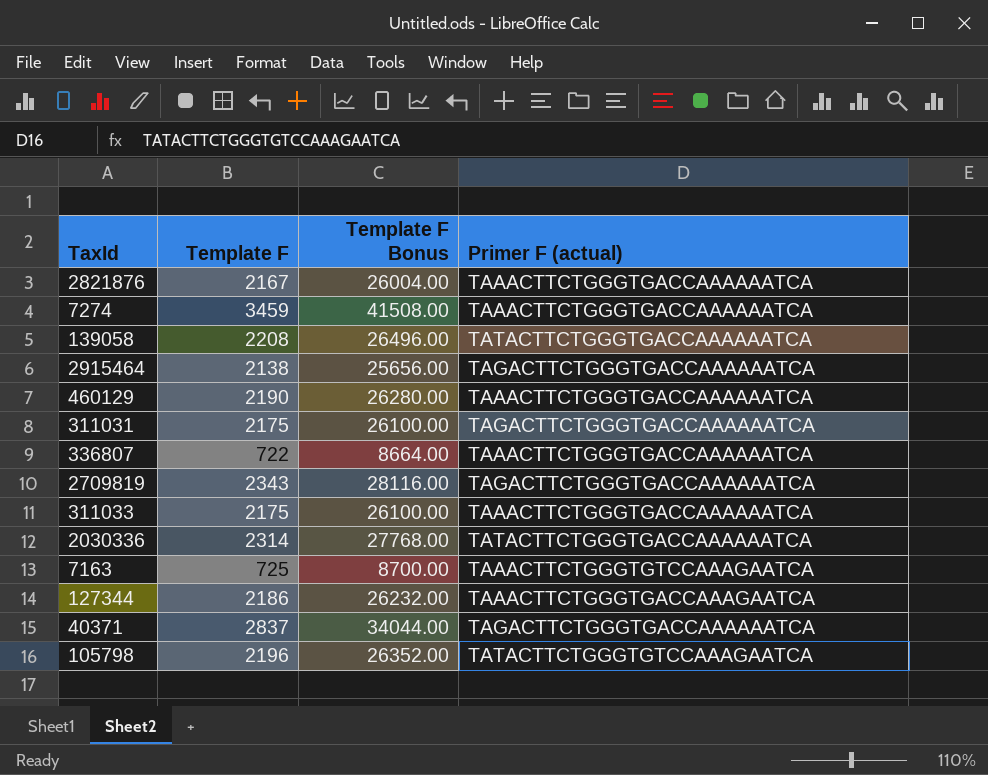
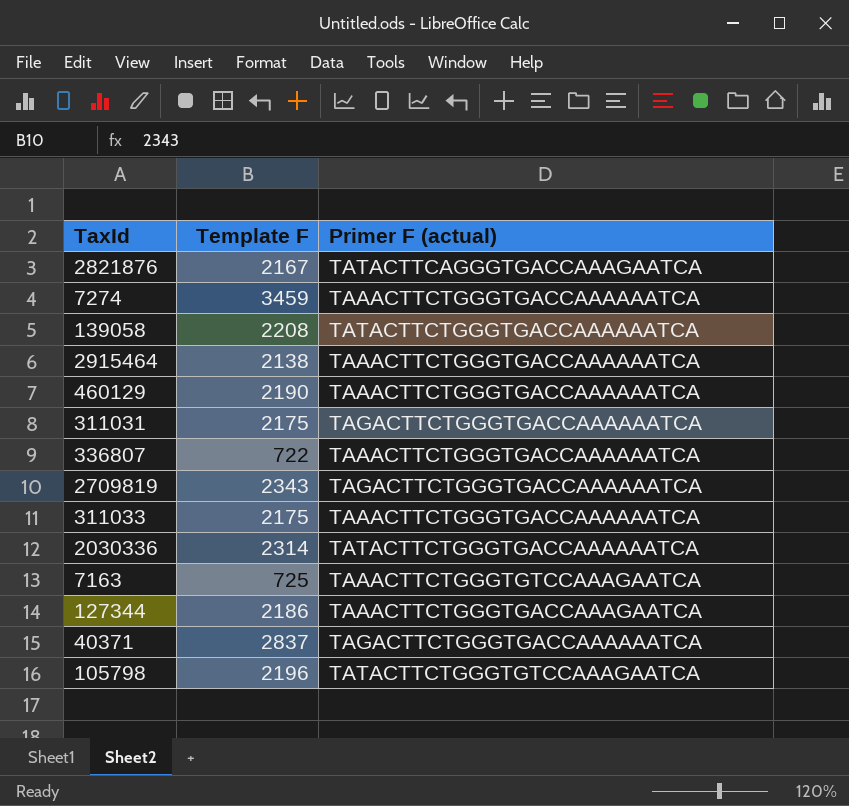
column Template F Bonus | formula: [Template F] * 12 -> none
2821876 | Primer F (actual): TAAACTTCTGGGTGACCAAAAAATCA -> TATACTTCAGGGTGACCAAAGAATCA
2915464 | Primer F (actual): TAGACTTCTGGGTGACCAAAAAATCA -> TAAACTTCTGGGTGACCAAAAAATCA

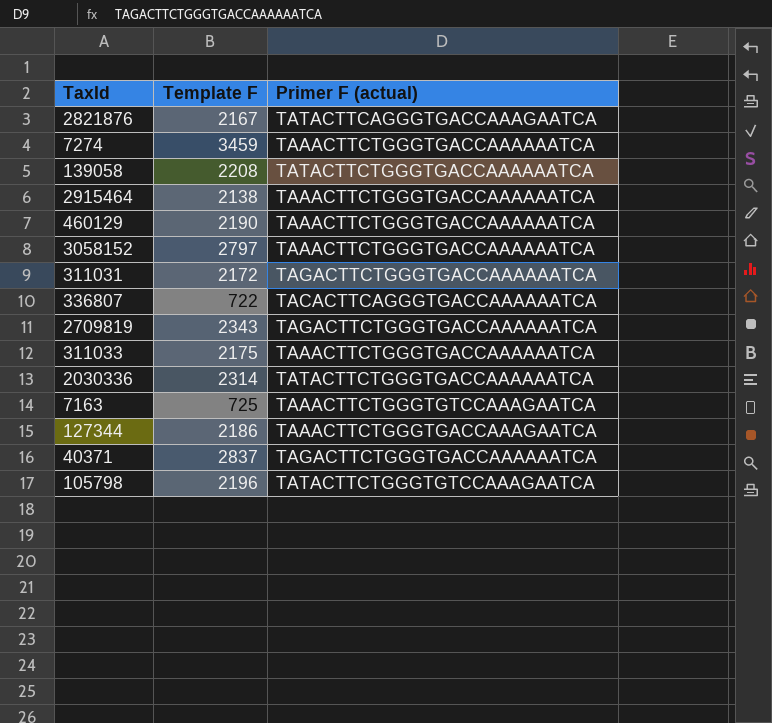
row 3058152: none -> 2797 | TAAACTTCTGGGTGACCAAAAAATCA
311031 | Template F: 2175 -> 2172
336807 | Primer F (actual): TAAACTTCTGGGTGACCAAAAAATCA -> TACACTTCAGGGTGACCAAAAAATCA

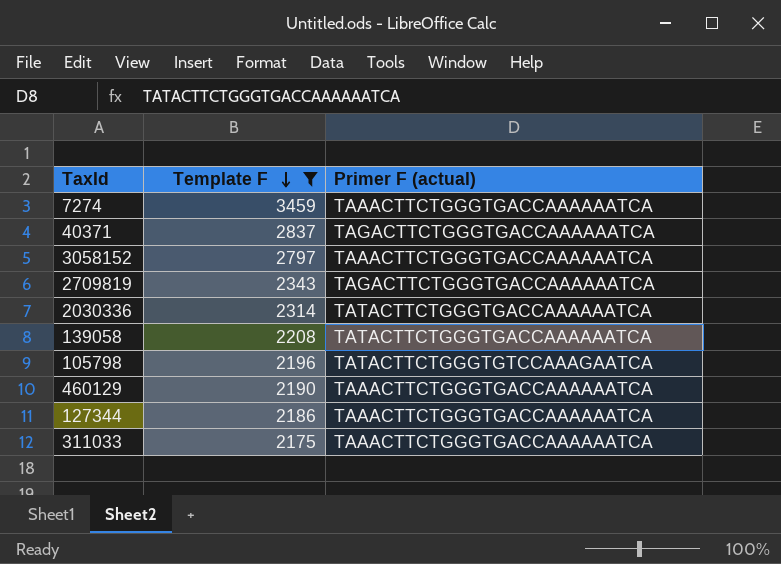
filter: none -> Template F >= 2175
row order: none -> Template F descending
127344 | Primer F (actual): TAAACTTCTGGGTGACCAAAGAATCA -> TAAACTTCTGGGTGACCAAAAAATCA

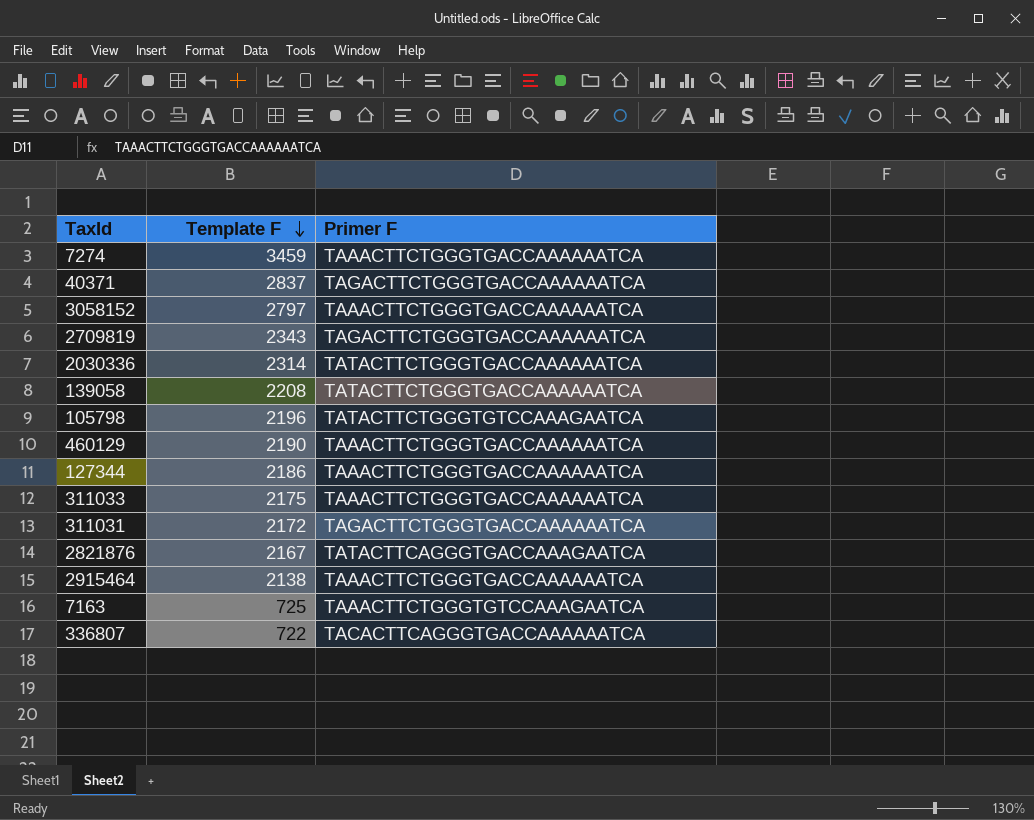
filter: Template F >= 2175 -> none
column name: Primer F (actual) -> Primer F

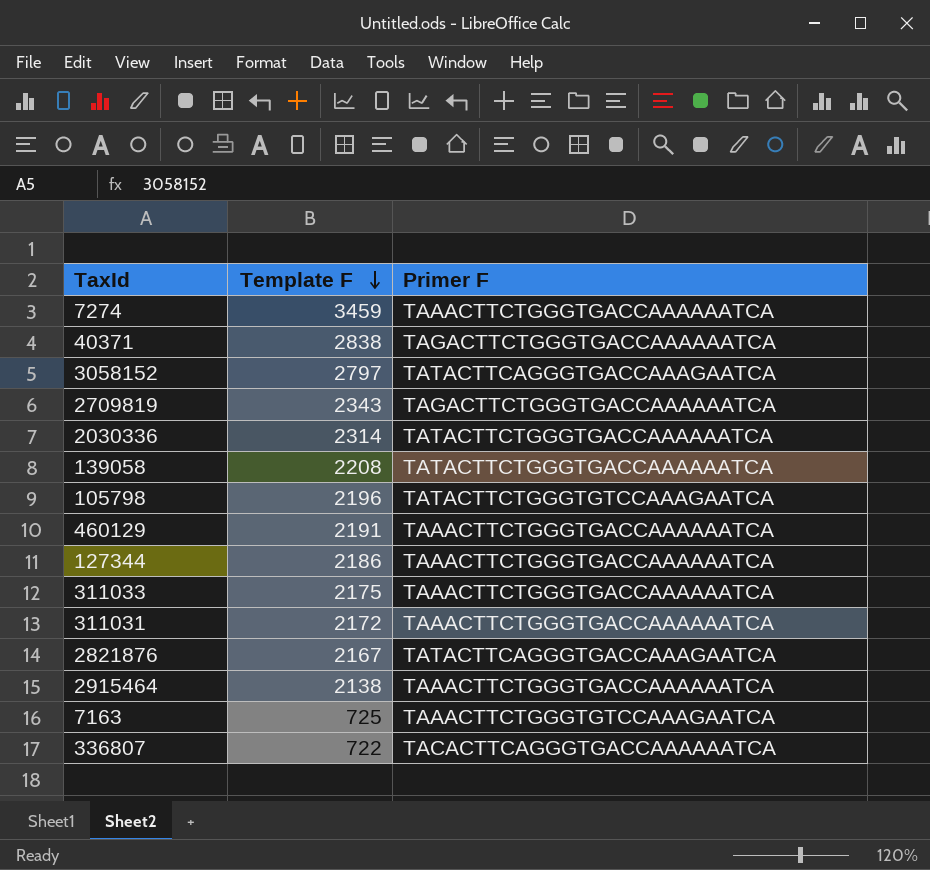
40371 | Template F: 2837 -> 2838
3058152 | Primer F: TAAACTTCTGGGTGACCAAAAAATCA -> TATACTTCAGGGTGACCAAAGAATCA
460129 | Template F: 2190 -> 2191
311031 | Primer F: TAGACTTCTGGGTGACCAAAAAATCA -> TAAACTTCTGGGTGACCAAAAAATCA

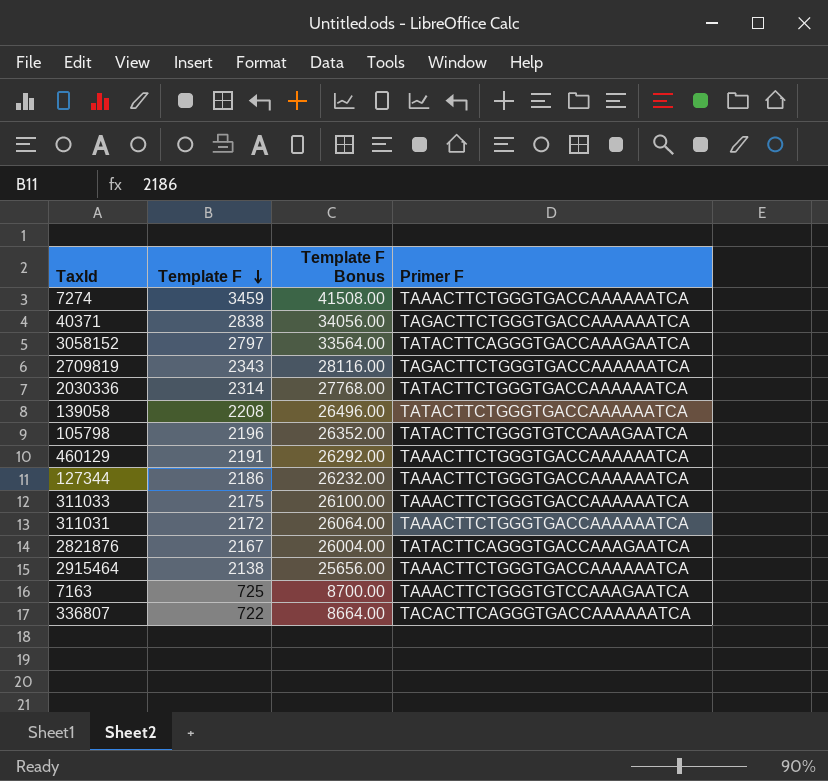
column Template F Bonus | formula: none -> [Template F] * 12

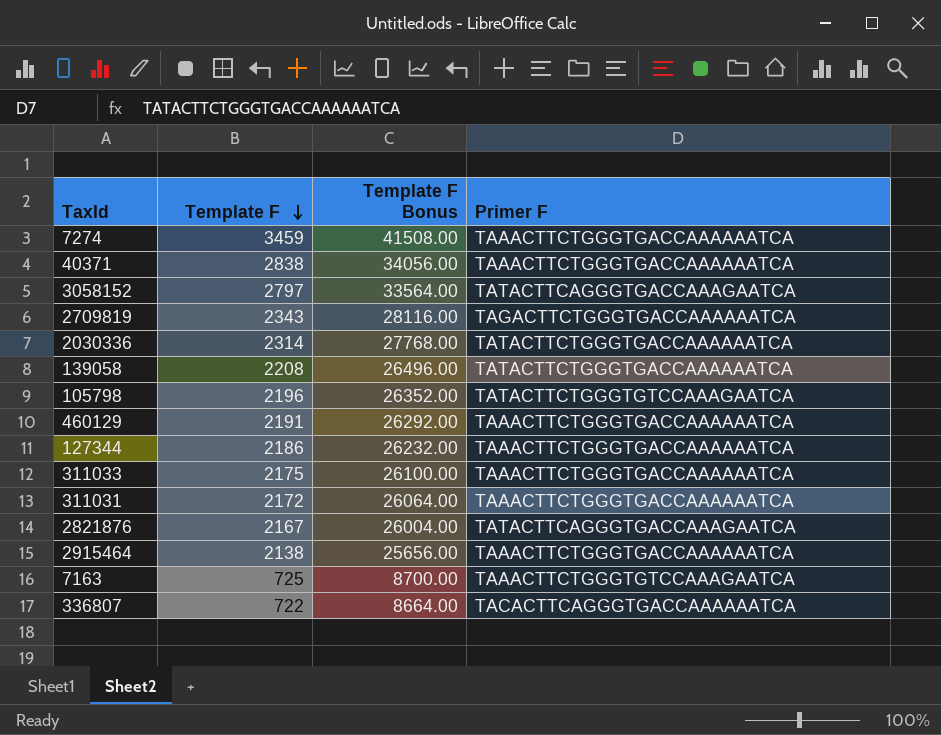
40371 | Primer F: TAGACTTCTGGGTGACCAAAAAATCA -> TAAACTTCTGGGTGACCAAAAAATCA

